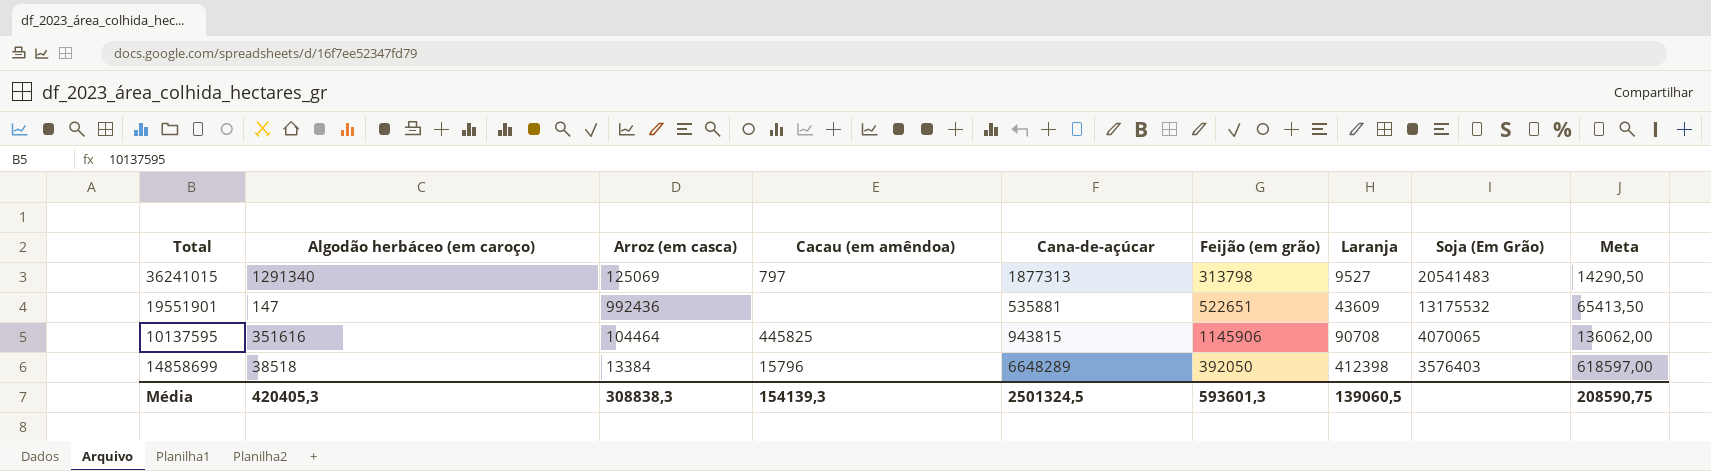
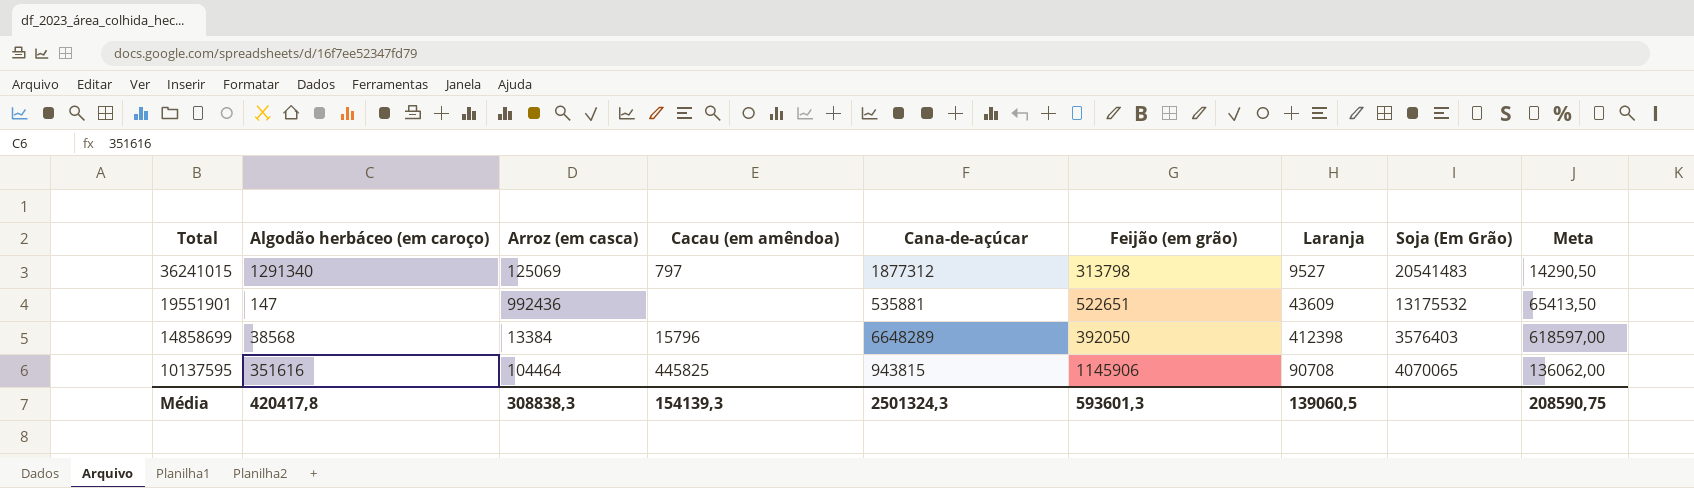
row order: Laranja ascending -> Total descending
36241015 | Cana-de-açúcar: 1877313 -> 1877312
14858699 | Algodão herbáceo (em caroço): 38518 -> 38568
Média | Algodão herbáceo (em caroço): 420405,3 -> 420417,8
Média | Cana-de-açúcar: 2501324,5 -> 2501324,3

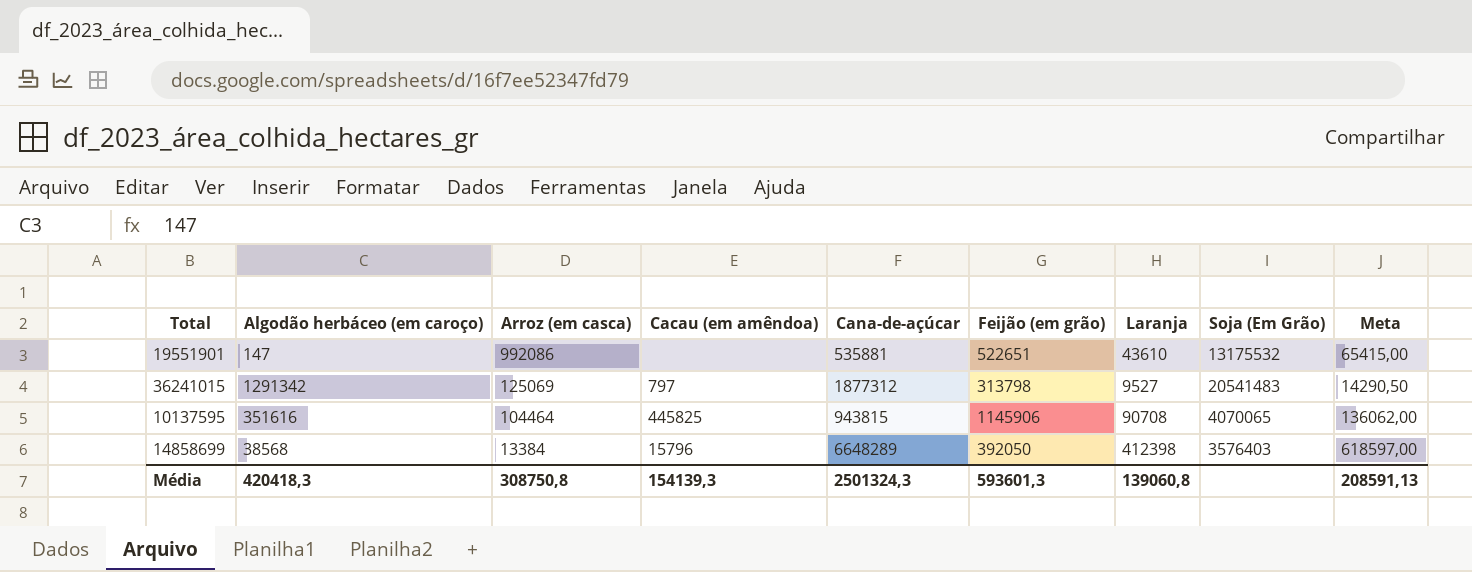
row order: Total descending -> Arroz (em casca) descending
19551901 | Arroz (em casca): 992436 -> 992086
19551901 | Laranja: 43609 -> 43610
19551901 | Meta: 65413,50 -> 65415,00
36241015 | Algodão herbáceo (em caroço): 1291340 -> 1291342
Média | Algodão herbáceo (em caroço): 420417,8 -> 420418,3
Média | Arroz (em casca): 308838,3 -> 308750,8
Média | Laranja: 139060,5 -> 139060,8
Média | Meta: 208590,75 -> 208591,13

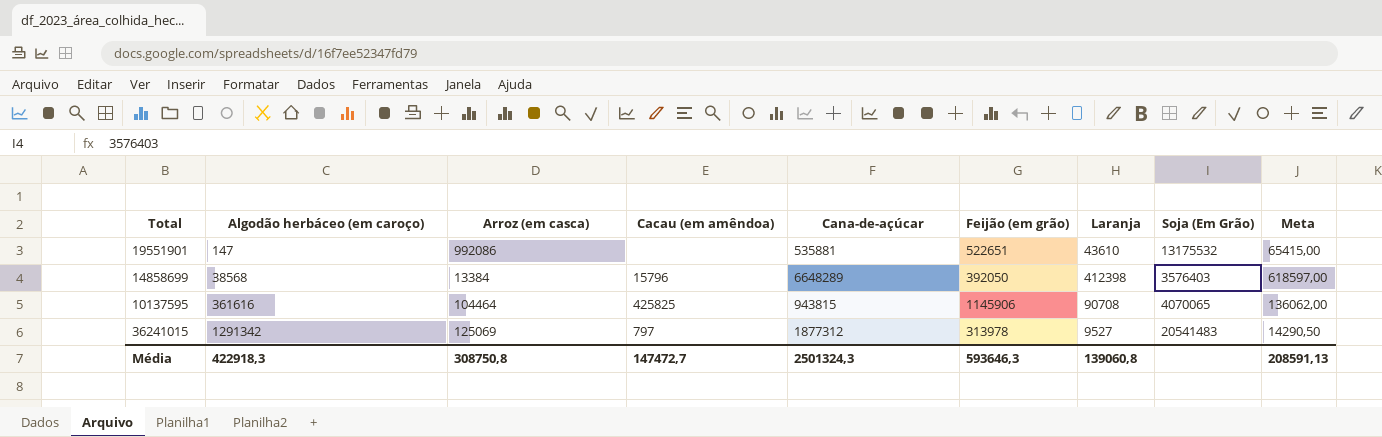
row order: Arroz (em casca) descending -> Algodão herbáceo (em caroço) ascending
10137595 | Algodão herbáceo (em caroço): 351616 -> 361616
10137595 | Cacau (em amêndoa): 445825 -> 425825
36241015 | Feijão (em grão): 313798 -> 313978
Média | Algodão herbáceo (em caroço): 420418,3 -> 422918,3
Média | Cacau (em amêndoa): 154139,3 -> 147472,7
Média | Feijão (em grão): 593601,3 -> 593646,3

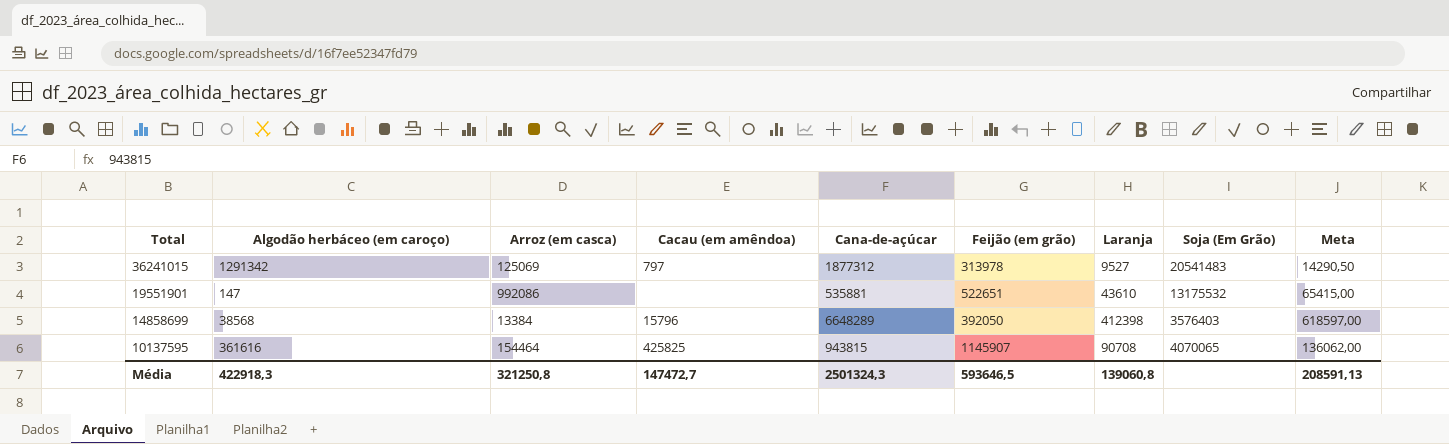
row order: Algodão herbáceo (em caroço) ascending -> Total descending
10137595 | Arroz (em casca): 104464 -> 154464
10137595 | Feijão (em grão): 1145906 -> 1145907
Média | Arroz (em casca): 308750,8 -> 321250,8
Média | Feijão (em grão): 593646,3 -> 593646,5

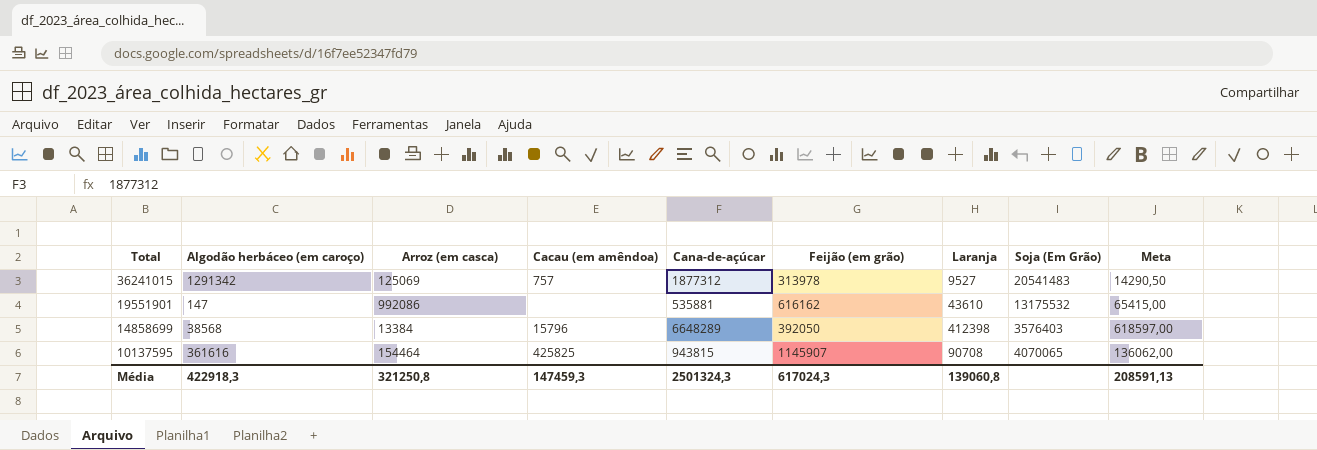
36241015 | Cacau (em amêndoa): 797 -> 757
19551901 | Feijão (em grão): 522651 -> 616162
Média | Cacau (em amêndoa): 147472,7 -> 147459,3
Média | Feijão (em grão): 593646,5 -> 617024,3

